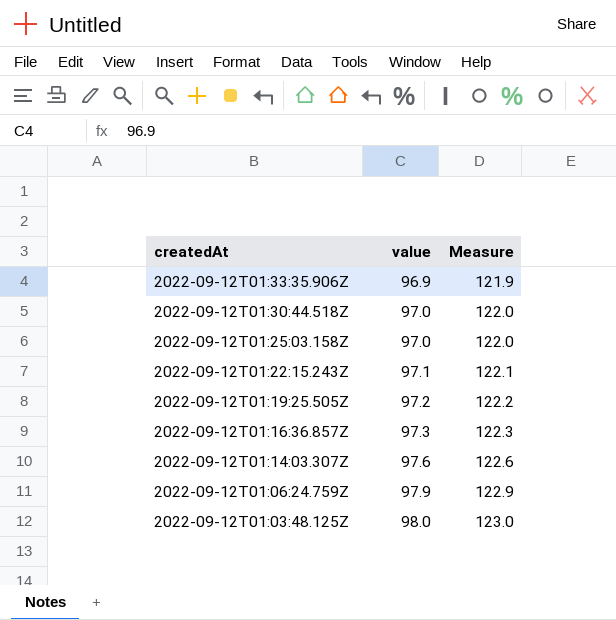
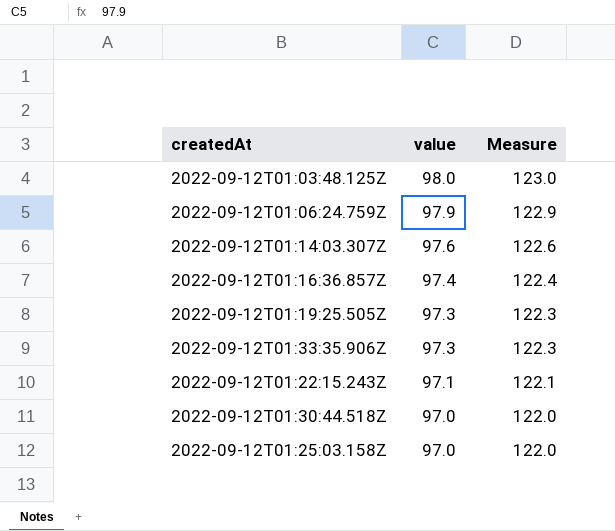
row order: createdAt descending -> value descending
2022-09-12T01:16:36.857Z | value: 97.3 -> 97.4
2022-09-12T01:16:36.857Z | Measure: 122.3 -> 122.4
2022-09-12T01:19:25.505Z | value: 97.2 -> 97.3
2022-09-12T01:19:25.505Z | Measure: 122.2 -> 122.3
2022-09-12T01:33:35.906Z | value: 96.9 -> 97.3
2022-09-12T01:33:35.906Z | Measure: 121.9 -> 122.3

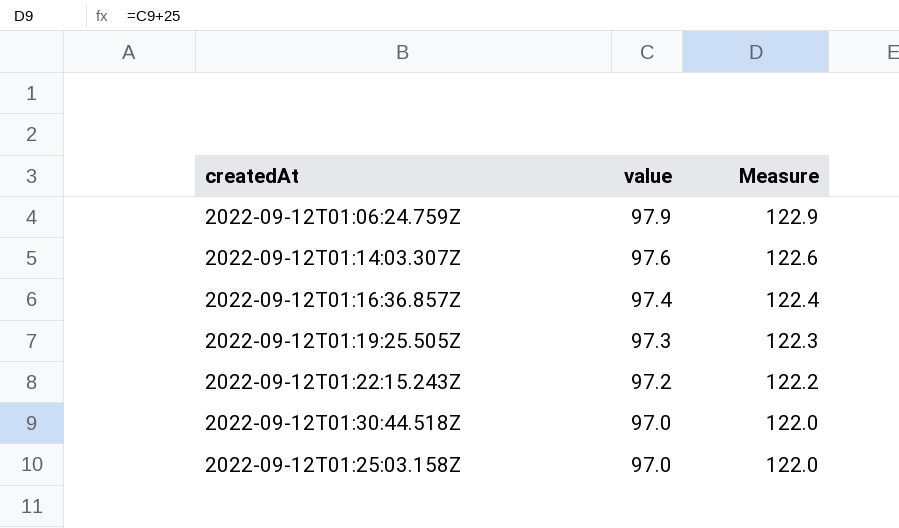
row 2022-09-12T01:03:48.125Z: 98.0 | 123.0 -> none
row 2022-09-12T01:33:35.906Z: 97.3 | 122.3 -> none
2022-09-12T01:22:15.243Z | value: 97.1 -> 97.2
2022-09-12T01:22:15.243Z | Measure: 122.1 -> 122.2

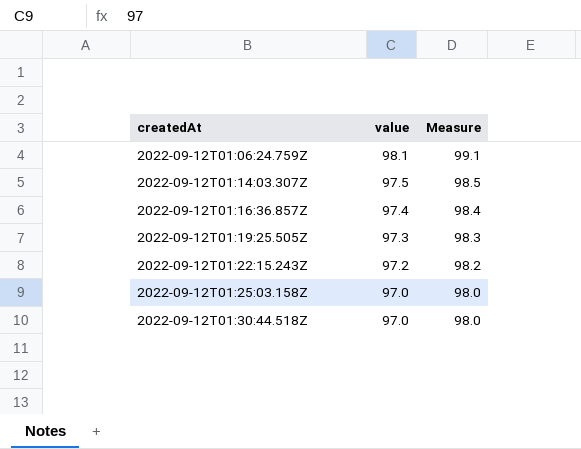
row order: value descending -> createdAt ascending
column Measure | formula: [value] + 25 -> [value] + 1
2022-09-12T01:06:24.759Z | value: 97.9 -> 98.1
2022-09-12T01:14:03.307Z | value: 97.6 -> 97.5

